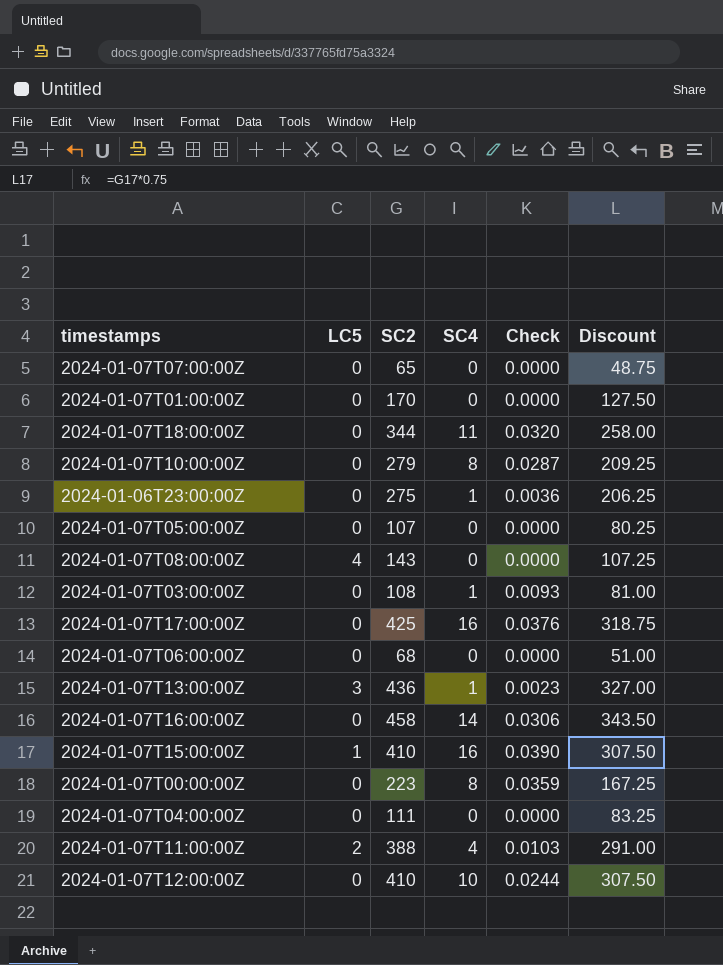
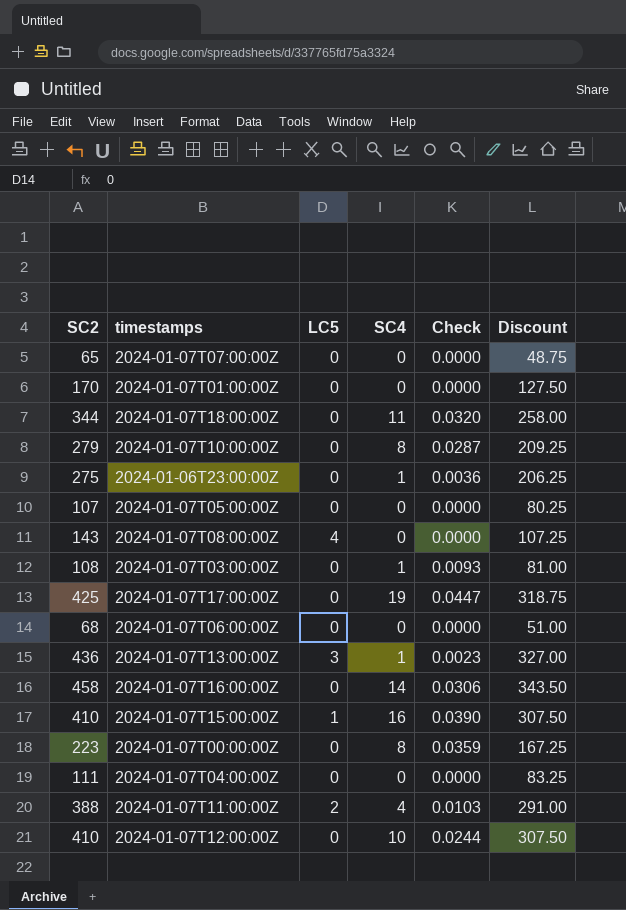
column SC2 | position: 3 -> 1
2024-01-07T17:00:00Z | SC4: 16 -> 19
2024-01-07T17:00:00Z | Check: 0.0376 -> 0.0447

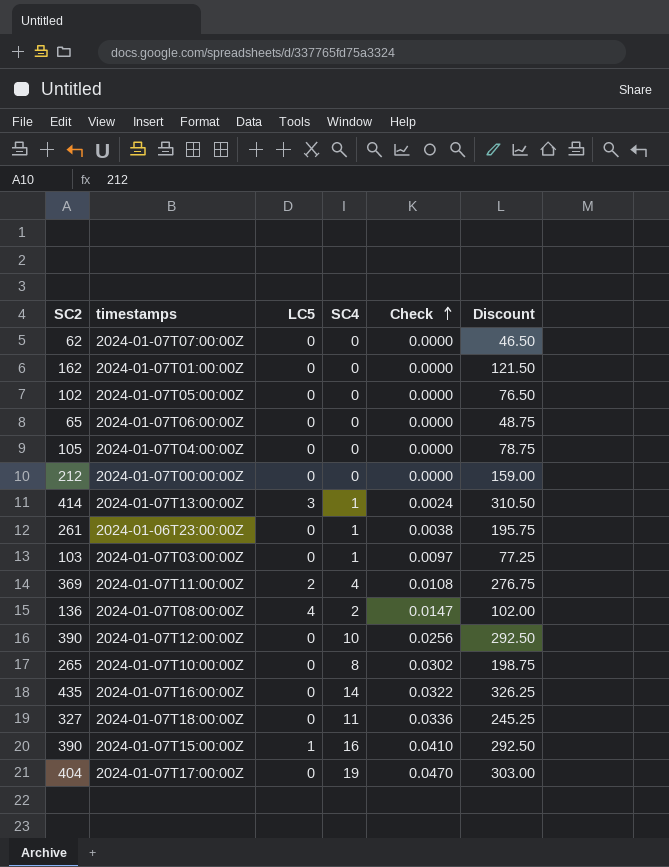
row order: none -> Check ascending
2024-01-07T07:00:00Z | SC2: 65 -> 62
2024-01-07T07:00:00Z | Discount: 48.75 -> 46.50
2024-01-07T01:00:00Z | SC2: 170 -> 162
2024-01-07T01:00:00Z | Discount: 127.50 -> 121.50
2024-01-07T05:00:00Z | SC2: 107 -> 102
2024-01-07T05:00:00Z | Discount: 80.25 -> 76.50
2024-01-07T06:00:00Z | SC2: 68 -> 65
2024-01-07T06:00:00Z | Discount: 51.00 -> 48.75
2024-01-07T04:00:00Z | SC2: 111 -> 105
2024-01-07T04:00:00Z | Discount: 83.25 -> 78.75
2024-01-07T00:00:00Z | SC2: 223 -> 212
2024-01-07T00:00:00Z | SC4: 8 -> 0
2024-01-07T00:00:00Z | Check: 0.0359 -> 0.0000
2024-01-07T00:00:00Z | Discount: 167.25 -> 159.00
2024-01-07T13:00:00Z | SC2: 436 -> 414
2024-01-07T13:00:00Z | Check: 0.0023 -> 0.0024
2024-01-07T13:00:00Z | Discount: 327.00 -> 310.50
2024-01-06T23:00:00Z | SC2: 275 -> 261
2024-01-06T23:00:00Z | Check: 0.0036 -> 0.0038
2024-01-06T23:00:00Z | Discount: 206.25 -> 195.75
2024-01-07T03:00:00Z | SC2: 108 -> 103
2024-01-07T03:00:00Z | Check: 0.0093 -> 0.0097
2024-01-07T03:00:00Z | Discount: 81.00 -> 77.25
2024-01-07T11:00:00Z | SC2: 388 -> 369
2024-01-07T11:00:00Z | Check: 0.0103 -> 0.0108
2024-01-07T11:00:00Z | Discount: 291.00 -> 276.75
2024-01-07T08:00:00Z | SC2: 143 -> 136
2024-01-07T08:00:00Z | SC4: 0 -> 2
2024-01-07T08:00:00Z | Check: 0.0000 -> 0.0147
2024-01-07T08:00:00Z | Discount: 107.25 -> 102.00
2024-01-07T12:00:00Z | SC2: 410 -> 390
2024-01-07T12:00:00Z | Check: 0.0244 -> 0.0256
2024-01-07T12:00:00Z | Discount: 307.50 -> 292.50
2024-01-07T10:00:00Z | SC2: 279 -> 265
2024-01-07T10:00:00Z | Check: 0.0287 -> 0.0302
2024-01-07T10:00:00Z | Discount: 209.25 -> 198.75
2024-01-07T16:00:00Z | SC2: 458 -> 435
2024-01-07T16:00:00Z | Check: 0.0306 -> 0.0322
2024-01-07T16:00:00Z | Discount: 343.50 -> 326.25
2024-01-07T18:00:00Z | SC2: 344 -> 327
2024-01-07T18:00:00Z | Check: 0.0320 -> 0.0336
2024-01-07T18:00:00Z | Discount: 258.00 -> 245.25
2024-01-07T15:00:00Z | SC2: 410 -> 390
2024-01-07T15:00:00Z | Check: 0.0390 -> 0.0410
2024-01-07T15:00:00Z | Discount: 307.50 -> 292.50
2024-01-07T17:00:00Z | SC2: 425 -> 404
2024-01-07T17:00:00Z | Check: 0.0447 -> 0.0470
2024-01-07T17:00:00Z | Discount: 318.75 -> 303.00

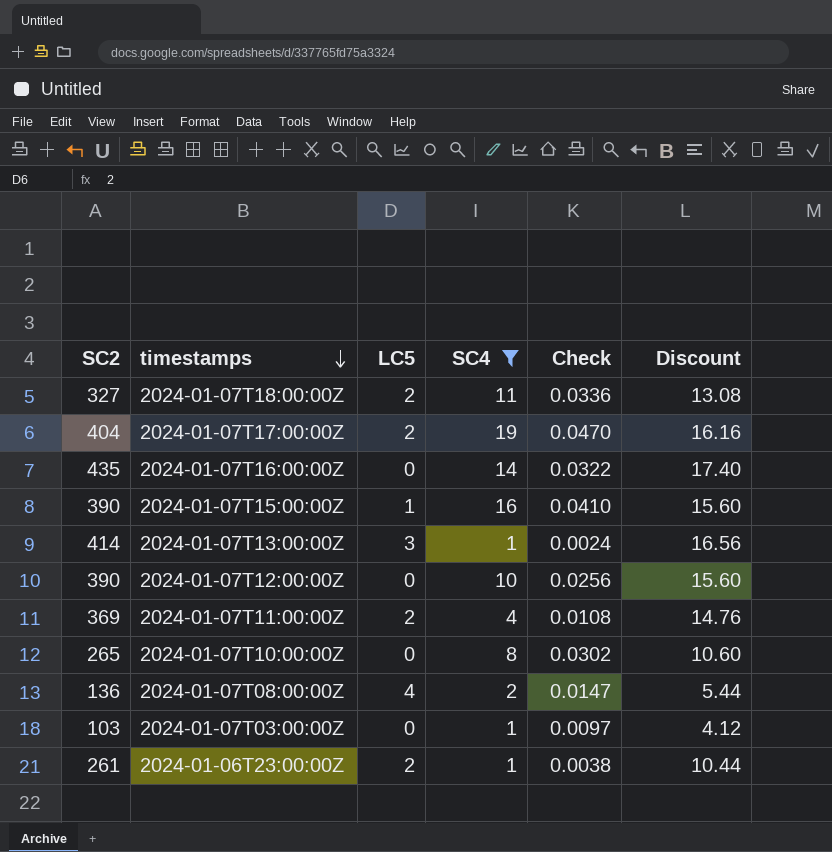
filter: none -> SC4 != 0
row order: Check ascending -> timestamps descending
column Discount | formula: [SC2] * 0.75 -> [SC2] * 0.04
2024-01-07T18:00:00Z | LC5: 0 -> 2
2024-01-07T17:00:00Z | LC5: 0 -> 2
2024-01-06T23:00:00Z | LC5: 0 -> 2

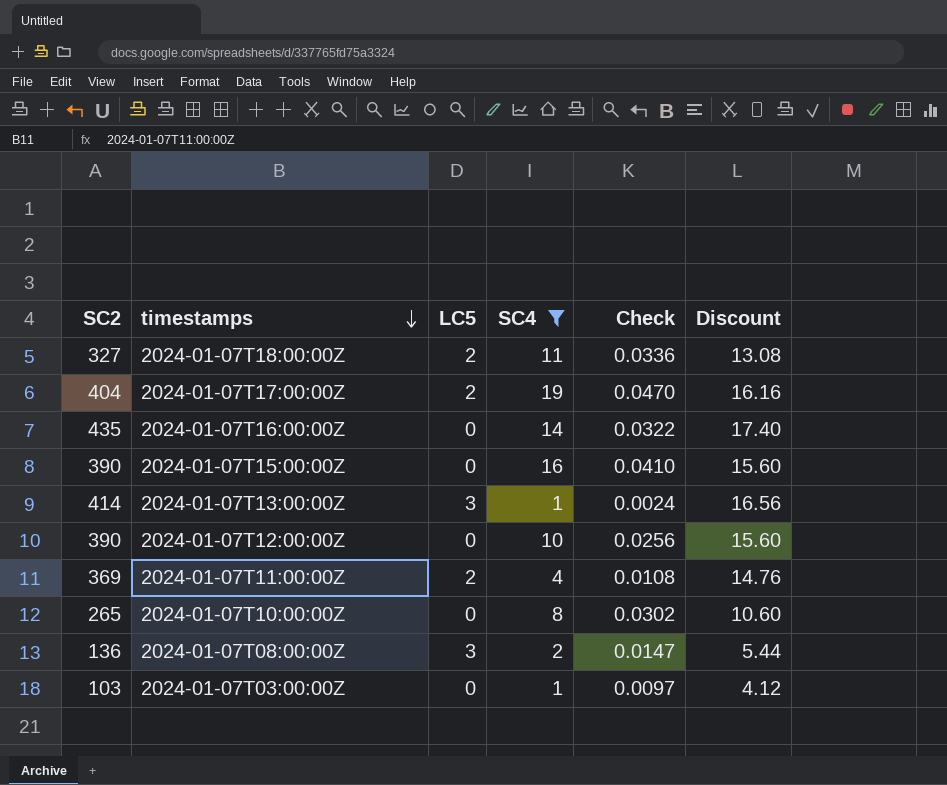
row 2024-01-06T23:00:00Z: 261 | 2 | 1 | 0.0038 | 10.44 -> none
2024-01-07T15:00:00Z | LC5: 1 -> 0
2024-01-07T08:00:00Z | LC5: 4 -> 3

